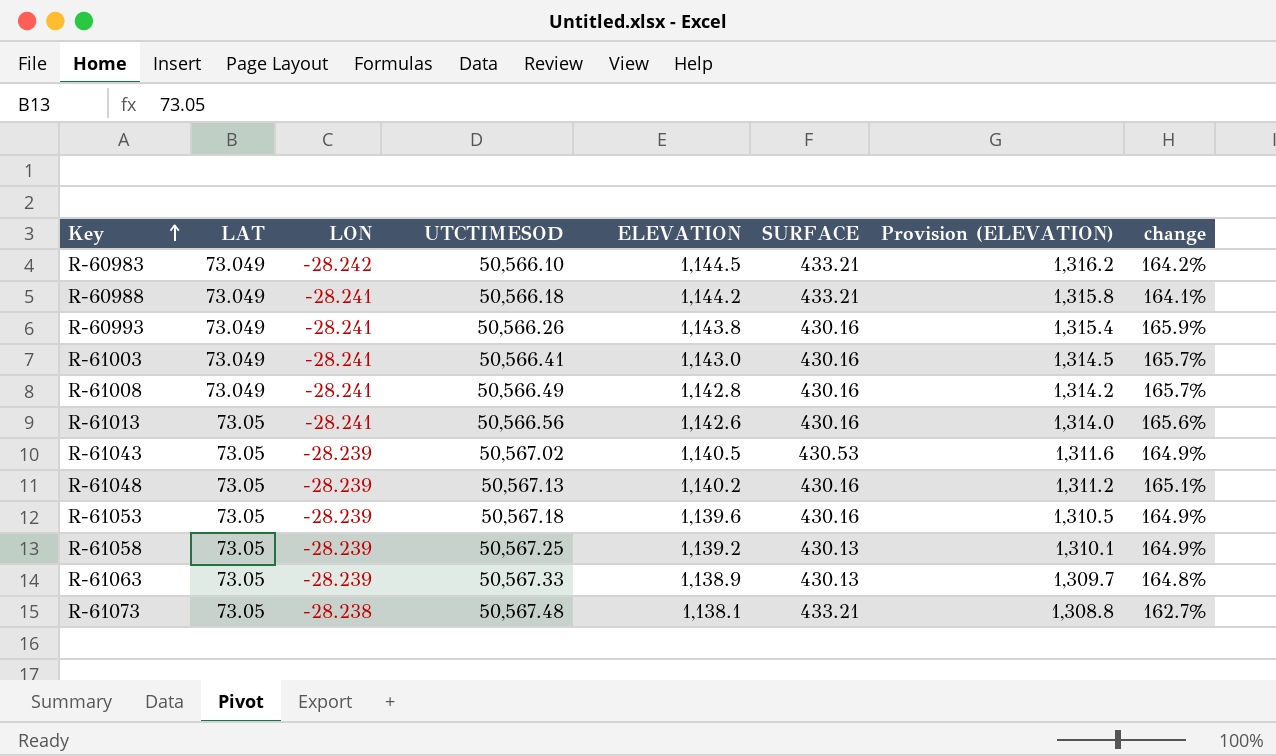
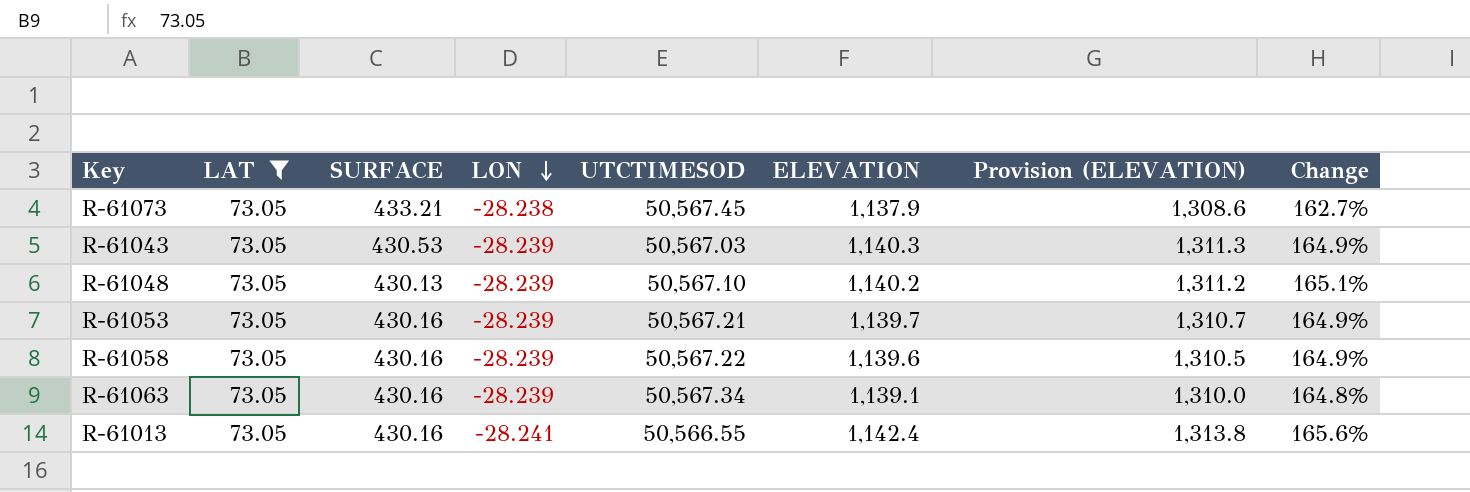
filter: none -> LAT = 73.05
row order: Key ascending -> LON descending
column SURFACE | position: 6 -> 3
column name: change -> Change
R-61073 | UTCTIMESOD: 50,567.48 -> 50,567.45
R-61073 | ELEVATION: 1,138.1 -> 1,137.9
R-61073 | Provision (ELEVATION): 1,308.8 -> 1,308.6
R-61043 | UTCTIMESOD: 50,567.02 -> 50,567.03
R-61043 | ELEVATION: 1,140.5 -> 1,140.3
R-61043 | Provision (ELEVATION): 1,311.6 -> 1,311.3
R-61048 | SURFACE: 430.16 -> 430.13
R-61048 | UTCTIMESOD: 50,567.13 -> 50,567.10
R-61053 | UTCTIMESOD: 50,567.18 -> 50,567.21
R-61053 | ELEVATION: 1,139.6 -> 1,139.7
R-61053 | Provision (ELEVATION): 1,310.5 -> 1,310.7
R-61058 | SURFACE: 430.13 -> 430.16
R-61058 | UTCTIMESOD: 50,567.25 -> 50,567.22
R-61058 | ELEVATION: 1,139.2 -> 1,139.6
R-61058 | Provision (ELEVATION): 1,310.1 -> 1,310.5
R-61063 | SURFACE: 430.13 -> 430.16
R-61063 | UTCTIMESOD: 50,567.33 -> 50,567.34
R-61063 | ELEVATION: 1,138.9 -> 1,139.1
R-61063 | Provision (ELEVATION): 1,309.7 -> 1,310.0
R-61013 | UTCTIMESOD: 50,566.56 -> 50,566.55
R-61013 | ELEVATION: 1,142.6 -> 1,142.4
R-61013 | Provision (ELEVATION): 1,314.0 -> 1,313.8

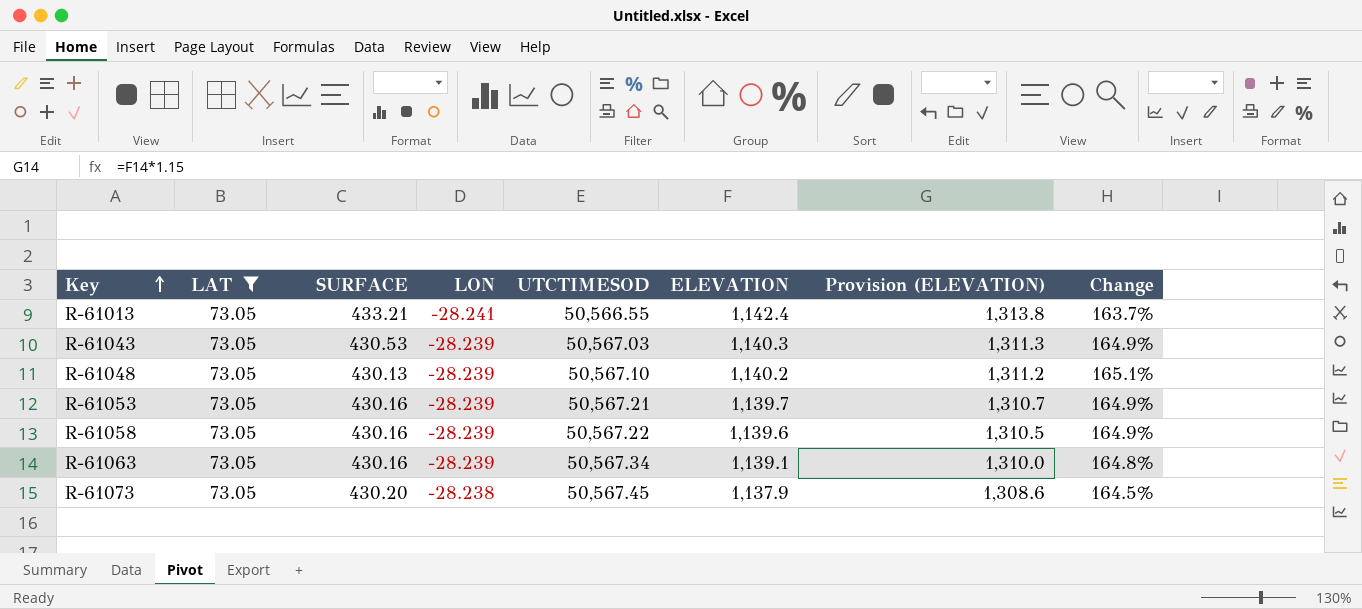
row order: LON descending -> Key ascending
R-61013 | SURFACE: 430.16 -> 433.21
R-61013 | Change: 165.6% -> 163.7%
R-61073 | SURFACE: 433.21 -> 430.20
R-61073 | Change: 162.7% -> 164.5%

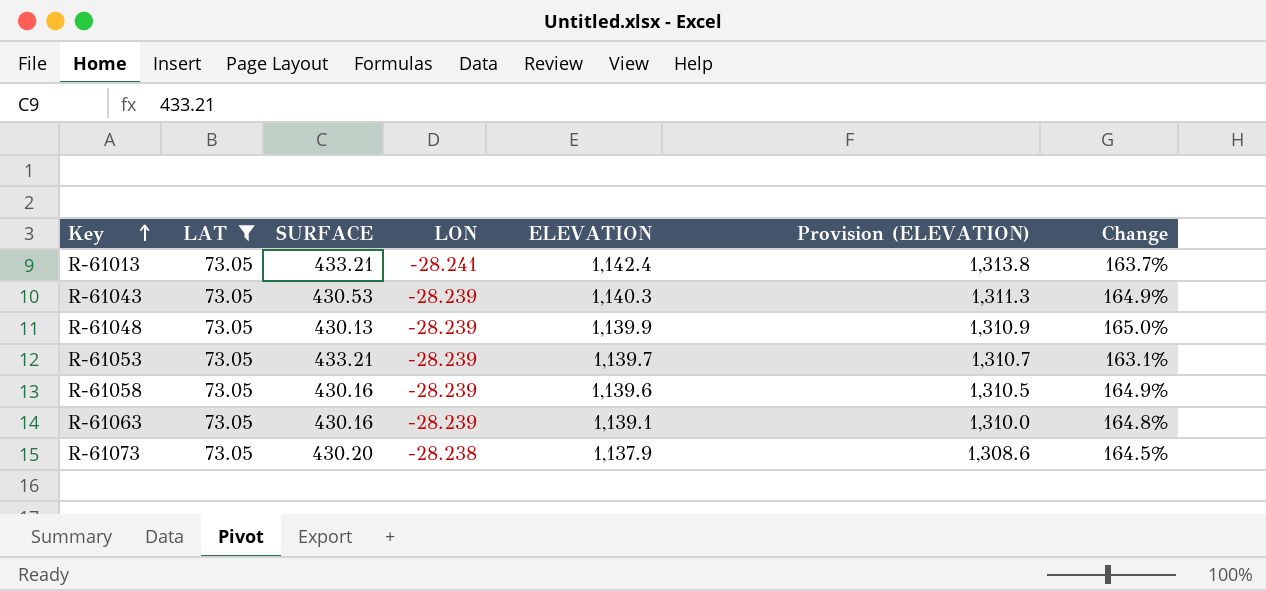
column UTCTIMESOD | position: 5 -> none
R-61048 | ELEVATION: 1,140.2 -> 1,139.9
R-61048 | Provision (ELEVATION): 1,311.2 -> 1,310.9
R-61048 | Change: 165.1% -> 165.0%
R-61053 | SURFACE: 430.16 -> 433.21
R-61053 | Change: 164.9% -> 163.1%

